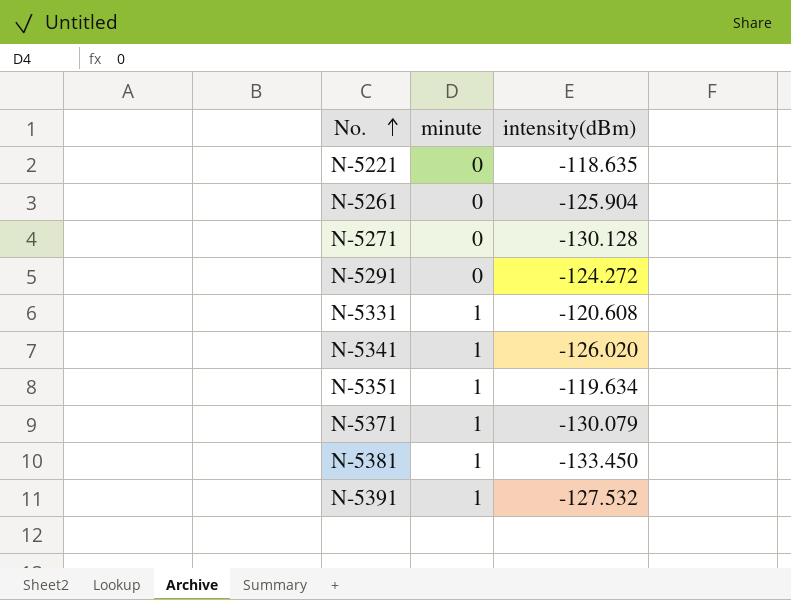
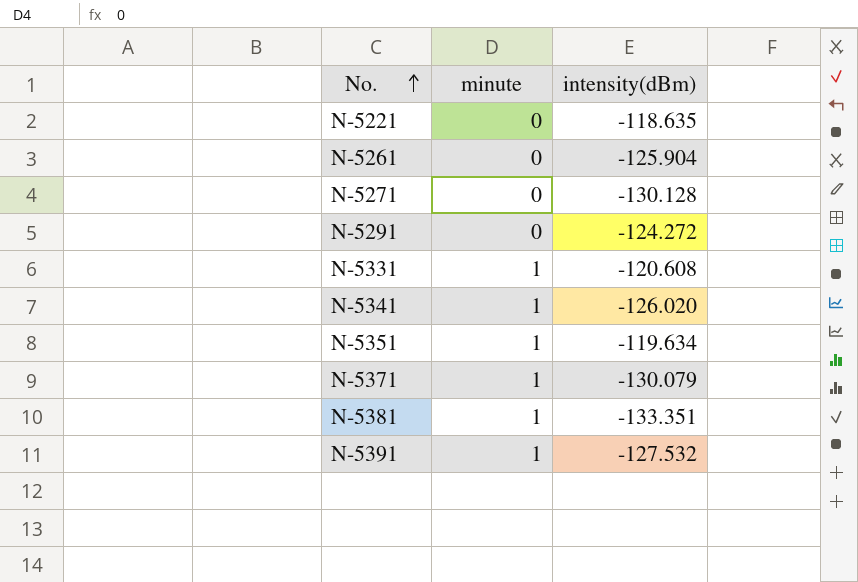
N-5381 | intensity(dBm): -133.450 -> -133.351

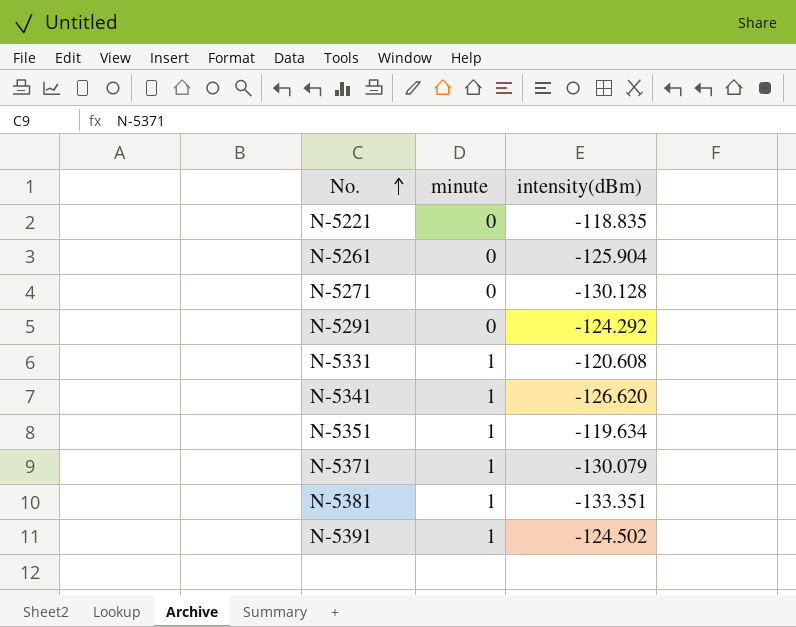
N-5221 | intensity(dBm): -118.635 -> -118.835
N-5291 | intensity(dBm): -124.272 -> -124.292
N-5341 | intensity(dBm): -126.020 -> -126.620
N-5391 | intensity(dBm): -127.532 -> -124.502

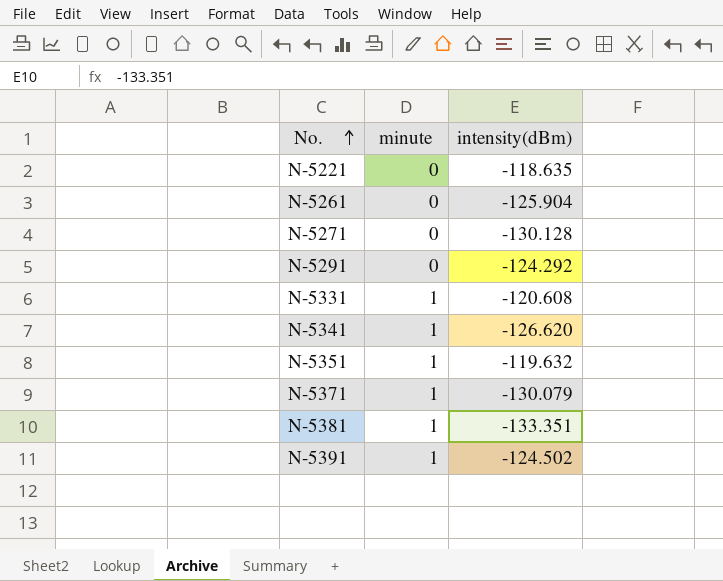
N-5221 | intensity(dBm): -118.835 -> -118.635
N-5351 | intensity(dBm): -119.634 -> -119.632

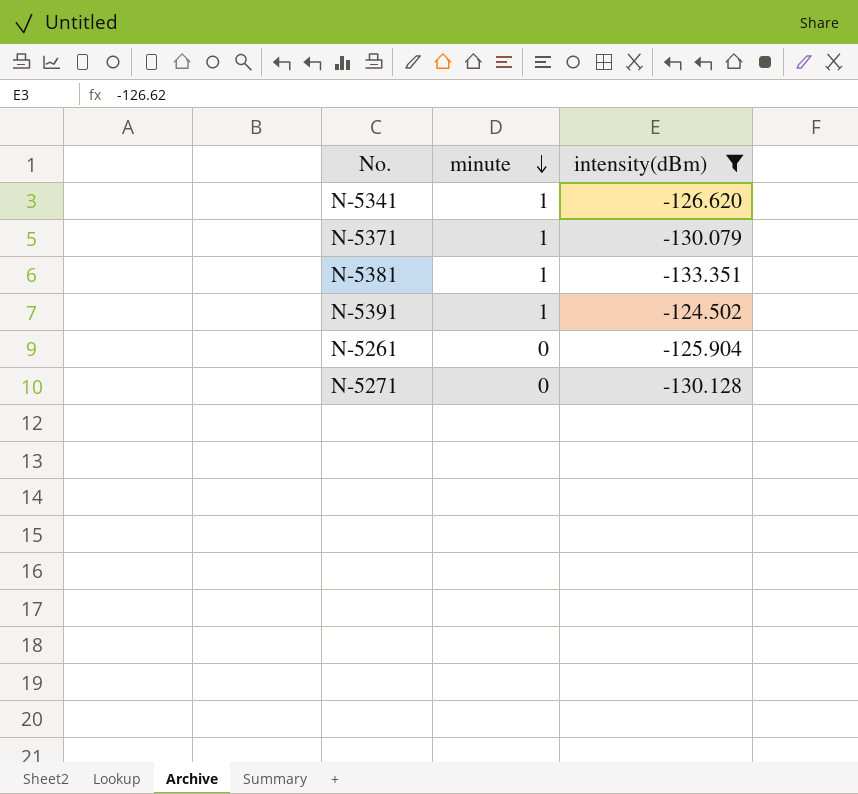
filter: none -> intensity(dBm) <= -124.502
row order: No. ascending -> minute descending

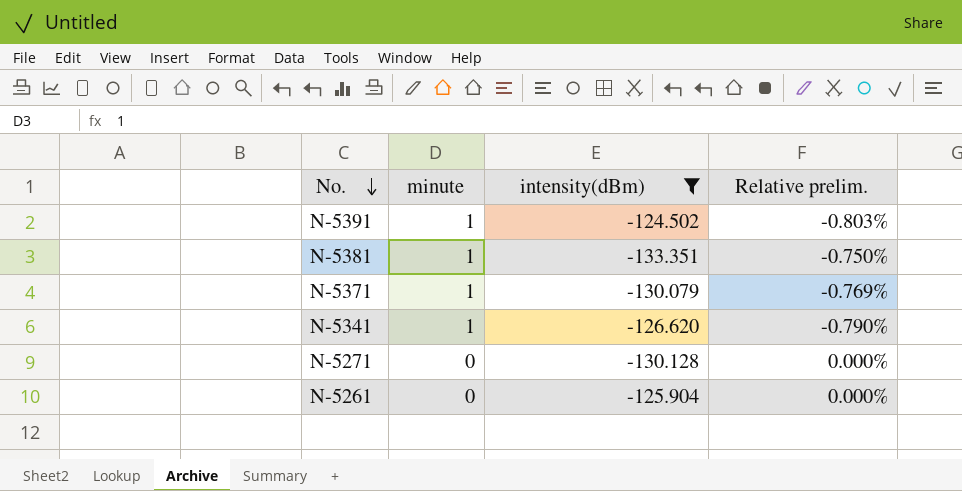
row order: minute descending -> No. descending
column Relative prelim. | formula: none -> [minute] / [intensity(dBm)]

